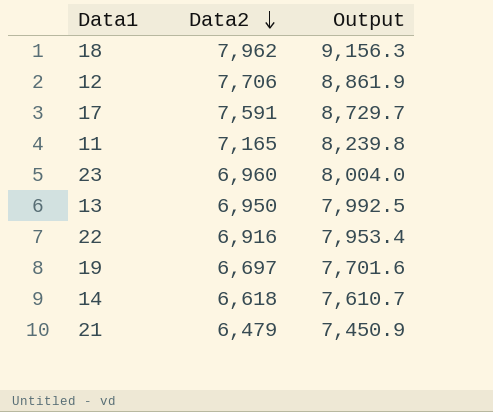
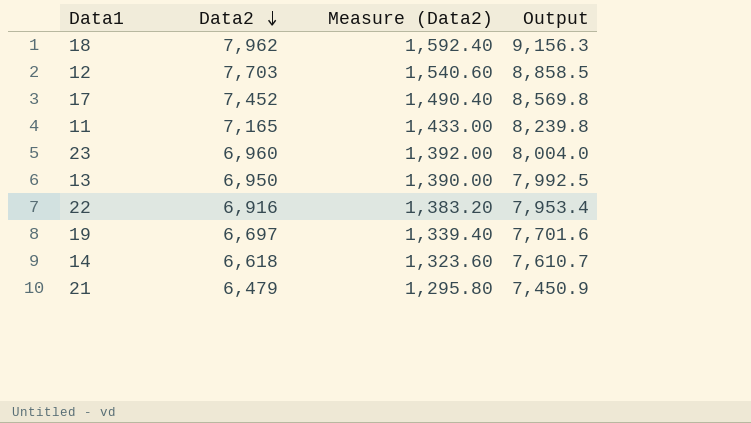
column Measure (Data2) | formula: none -> [Data2] * 0.2
12 | Data2: 7,706 -> 7,703
12 | Output: 8,861.9 -> 8,858.5
17 | Data2: 7,591 -> 7,452
17 | Output: 8,729.7 -> 8,569.8

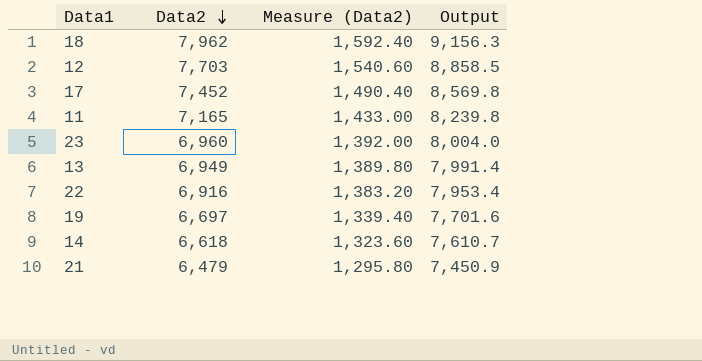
13 | Data2: 6,950 -> 6,949
13 | Measure (Data2): 1,390.00 -> 1,389.80
13 | Output: 7,992.5 -> 7,991.4

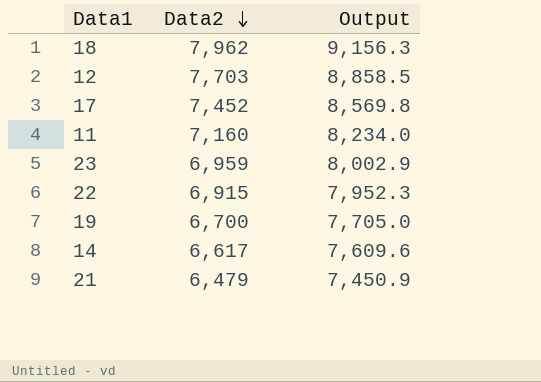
column Measure (Data2) | formula: [Data2] * 0.2 -> none
row 13: 6,949 | 1,389.80 | 7,991.4 -> none
11 | Data2: 7,165 -> 7,160
11 | Output: 8,239.8 -> 8,234.0
23 | Data2: 6,960 -> 6,959
23 | Output: 8,004.0 -> 8,002.9
22 | Data2: 6,916 -> 6,915
22 | Output: 7,953.4 -> 7,952.3
19 | Data2: 6,697 -> 6,700
19 | Output: 7,701.6 -> 7,705.0
14 | Data2: 6,618 -> 6,617
14 | Output: 7,610.7 -> 7,609.6

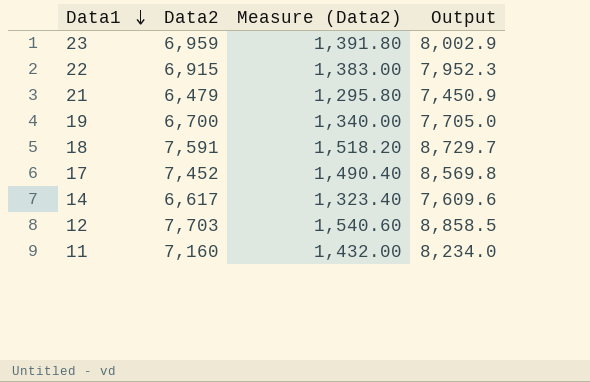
row order: Data2 descending -> Data1 descending
column Measure (Data2) | formula: none -> [Data2] * 0.2
18 | Data2: 7,962 -> 7,591
18 | Output: 9,156.3 -> 8,729.7

